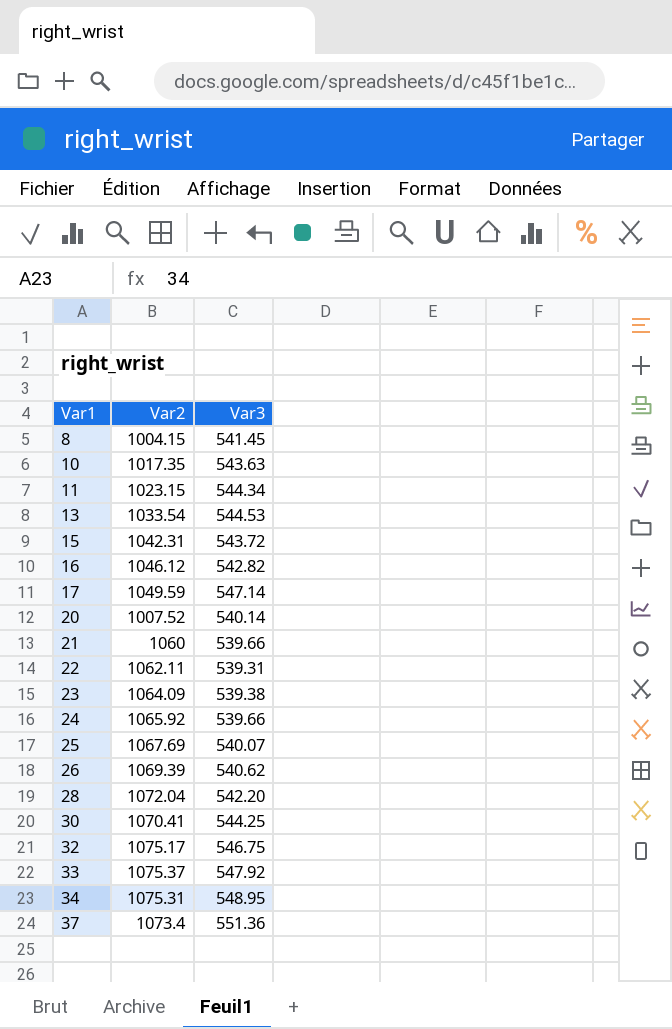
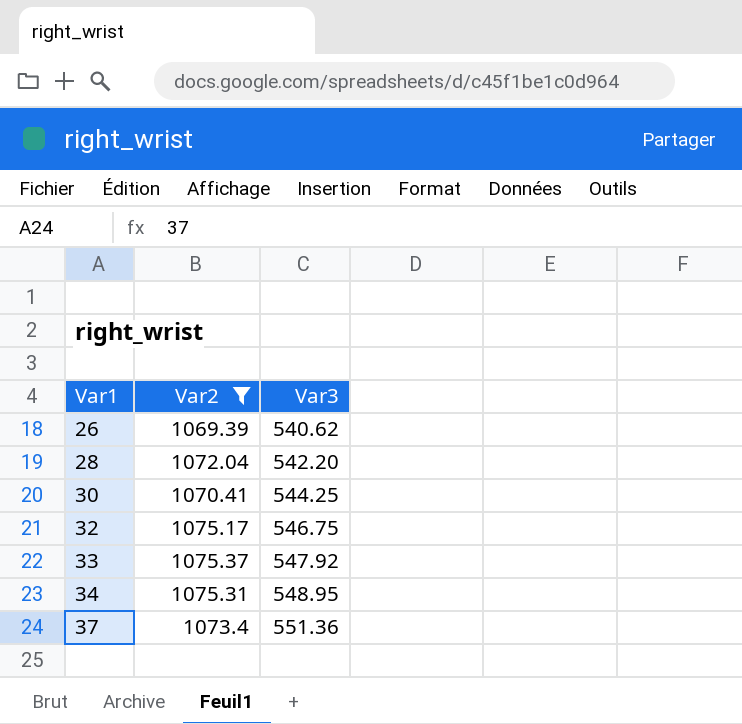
filter: none -> Var2 >= 1069.39

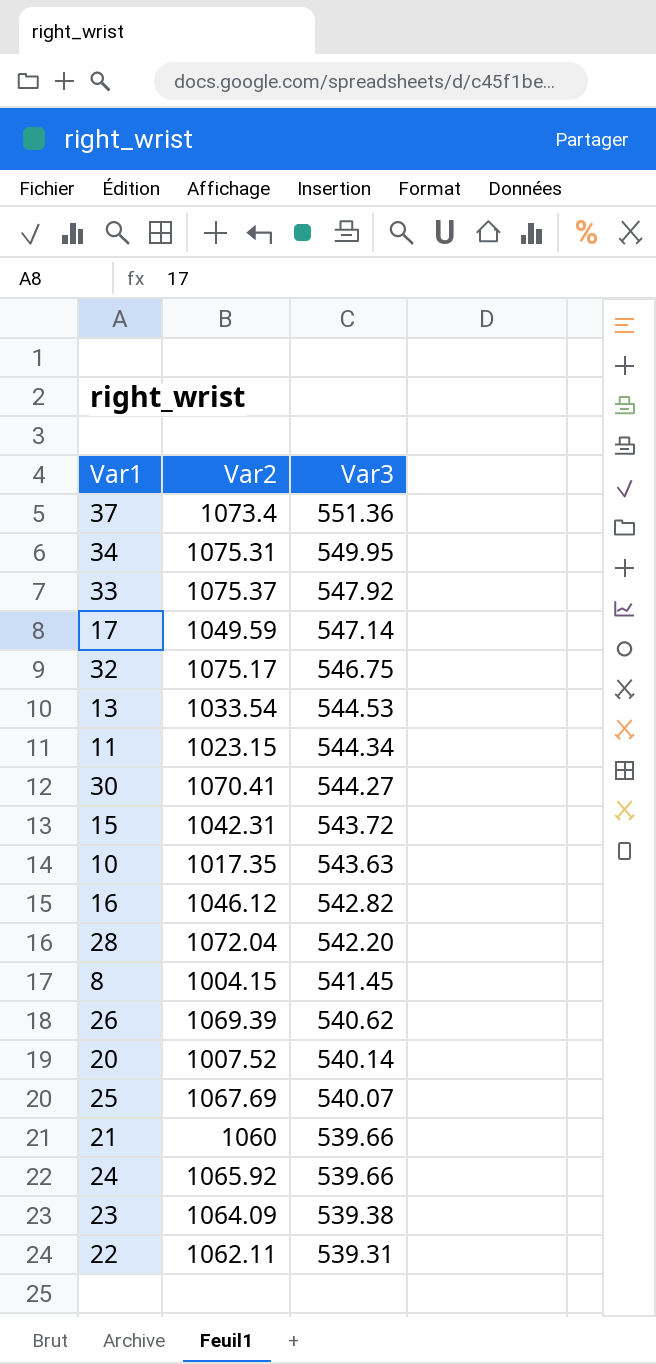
filter: Var2 >= 1069.39 -> none
row order: Var1 ascending -> Var3 descending
34 | Var3: 548.95 -> 549.95
30 | Var3: 544.25 -> 544.27

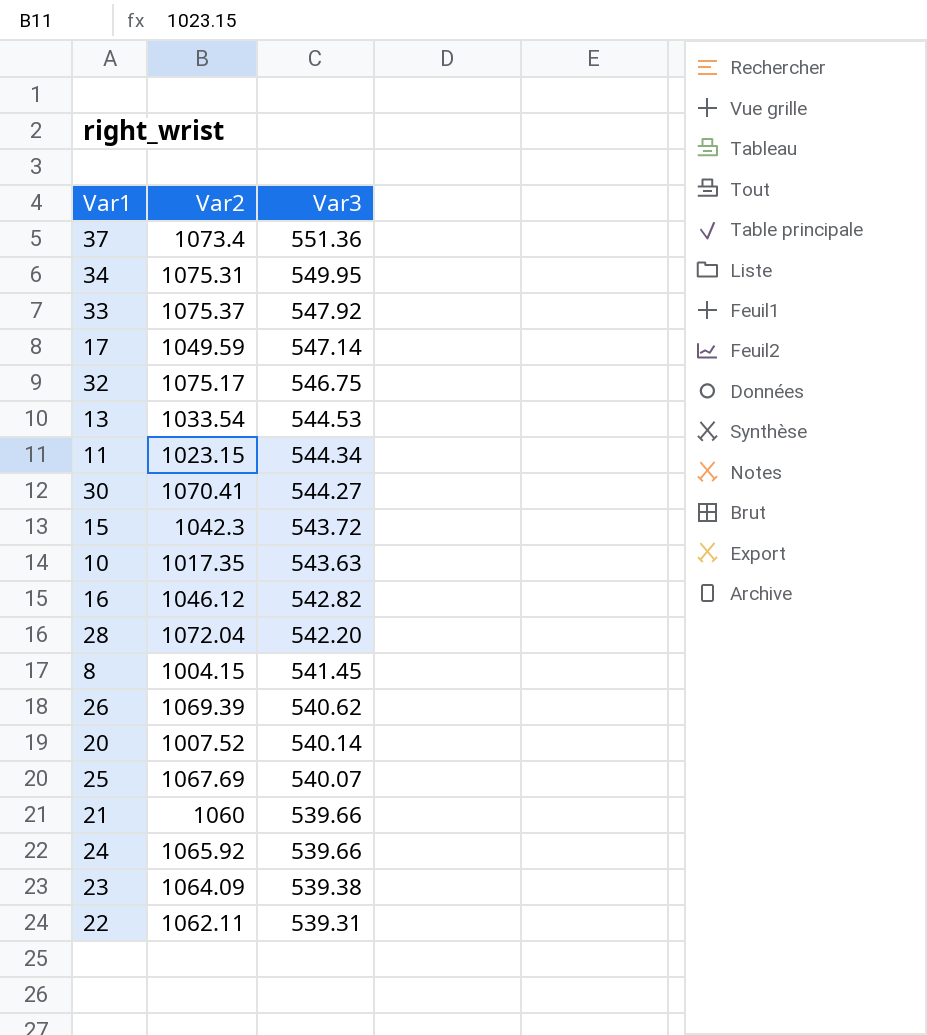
15 | Var2: 1042.31 -> 1042.3

